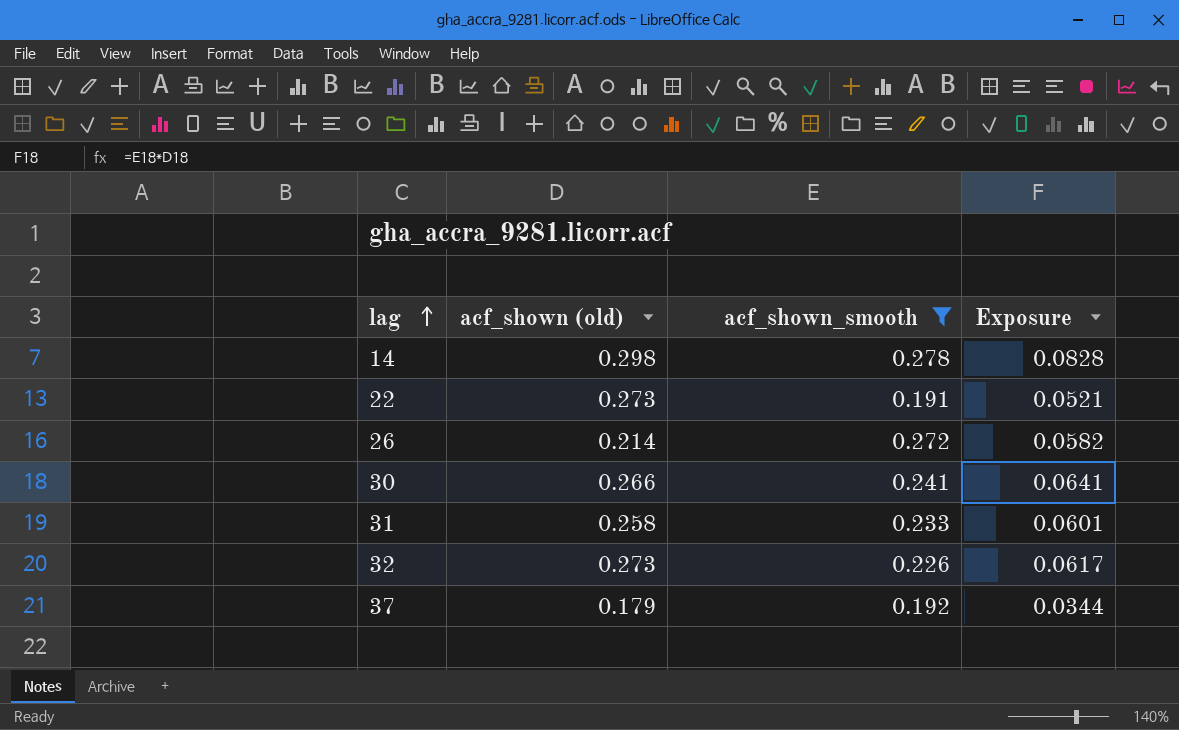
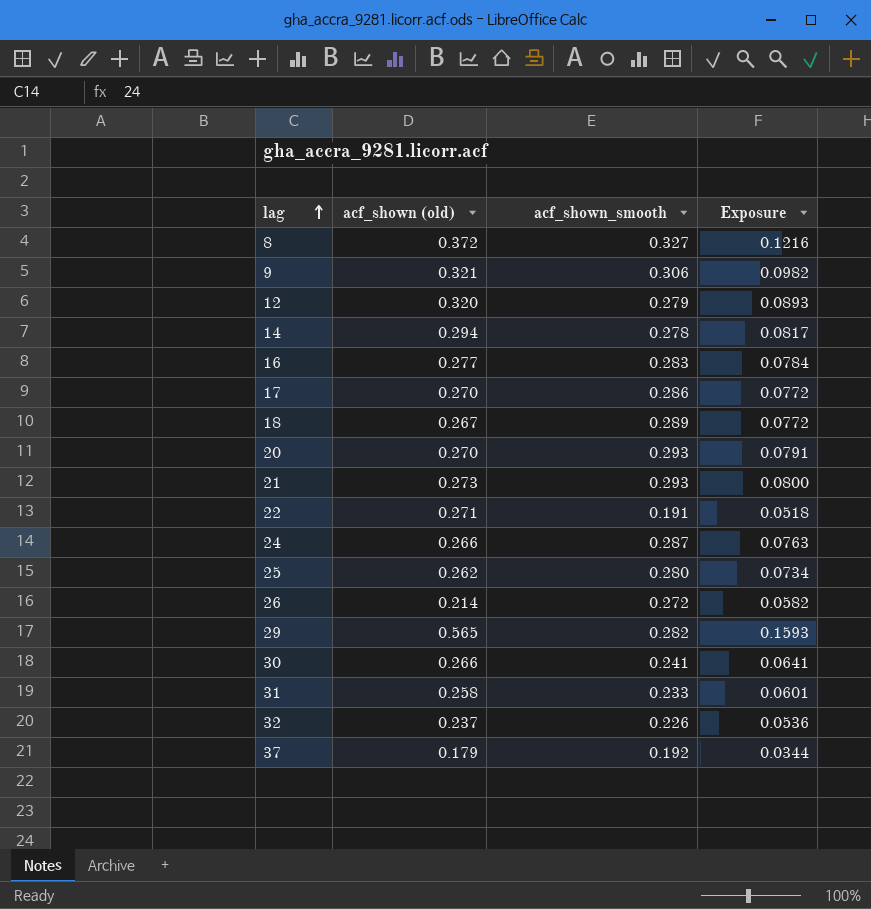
filter: acf_shown_smooth <= 0.278 -> none
14 | acf_shown (old): 0.298 -> 0.294
14 | Exposure: 0.0828 -> 0.0817
22 | acf_shown (old): 0.273 -> 0.271
22 | Exposure: 0.0521 -> 0.0518
32 | acf_shown (old): 0.273 -> 0.237
32 | Exposure: 0.0617 -> 0.0536

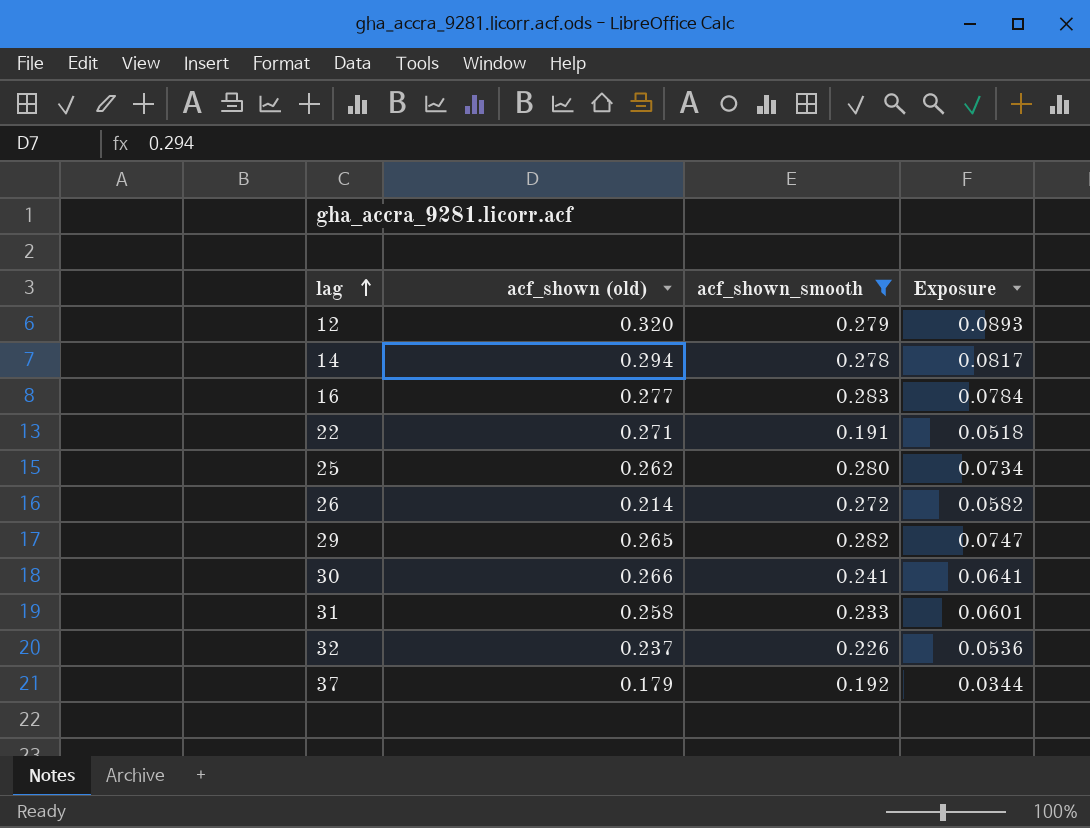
filter: none -> acf_shown_smooth <= 0.283
29 | acf_shown (old): 0.565 -> 0.265
29 | Exposure: 0.1593 -> 0.0747

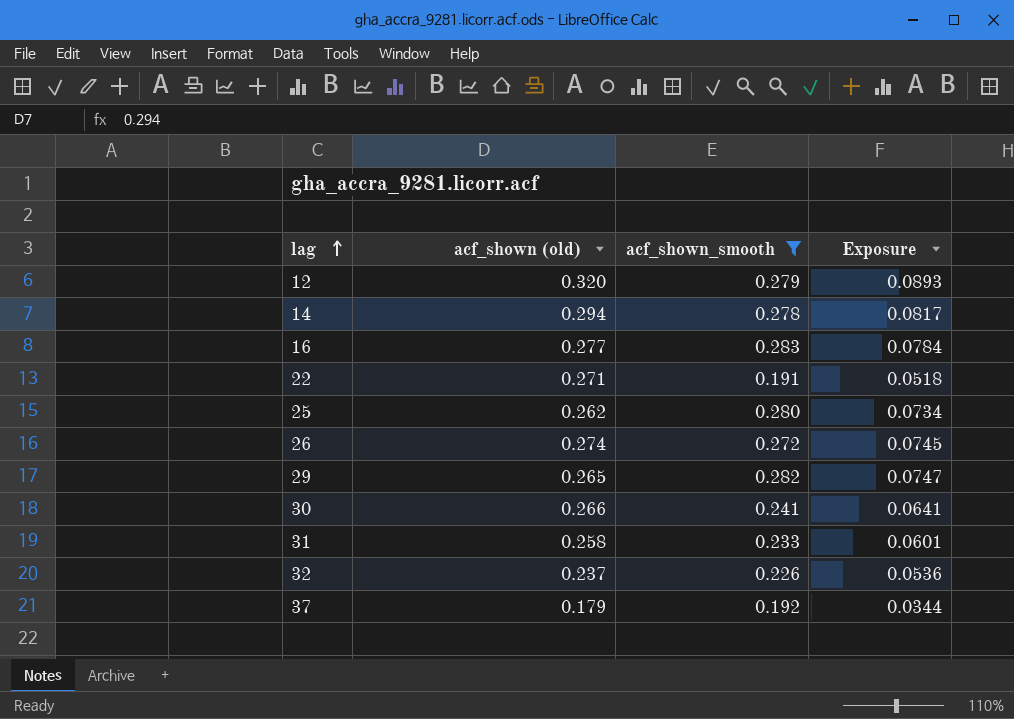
26 | acf_shown (old): 0.214 -> 0.274
26 | Exposure: 0.0582 -> 0.0745

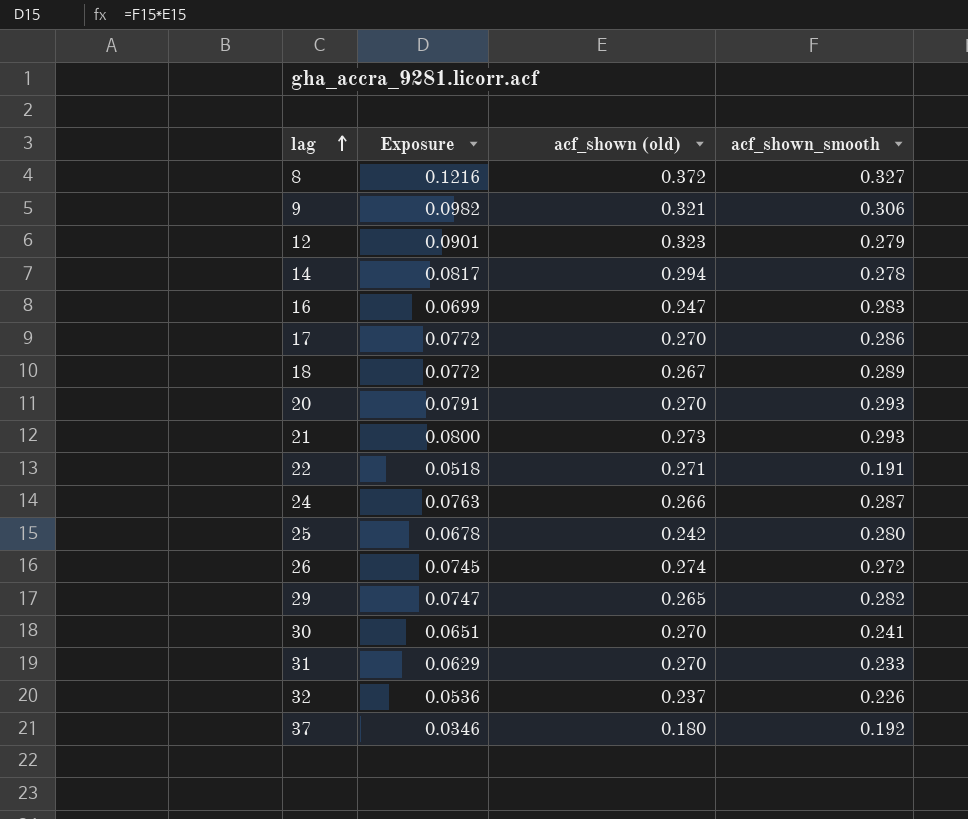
filter: acf_shown_smooth <= 0.283 -> none
column Exposure | position: 4 -> 2
12 | Exposure: 0.0893 -> 0.0901
12 | acf_shown (old): 0.320 -> 0.323
16 | Exposure: 0.0784 -> 0.0699
16 | acf_shown (old): 0.277 -> 0.247
25 | Exposure: 0.0734 -> 0.0678
25 | acf_shown (old): 0.262 -> 0.242
30 | Exposure: 0.0641 -> 0.0651
30 | acf_shown (old): 0.266 -> 0.270
31 | Exposure: 0.0601 -> 0.0629
31 | acf_shown (old): 0.258 -> 0.270
37 | Exposure: 0.0344 -> 0.0346
37 | acf_shown (old): 0.179 -> 0.180

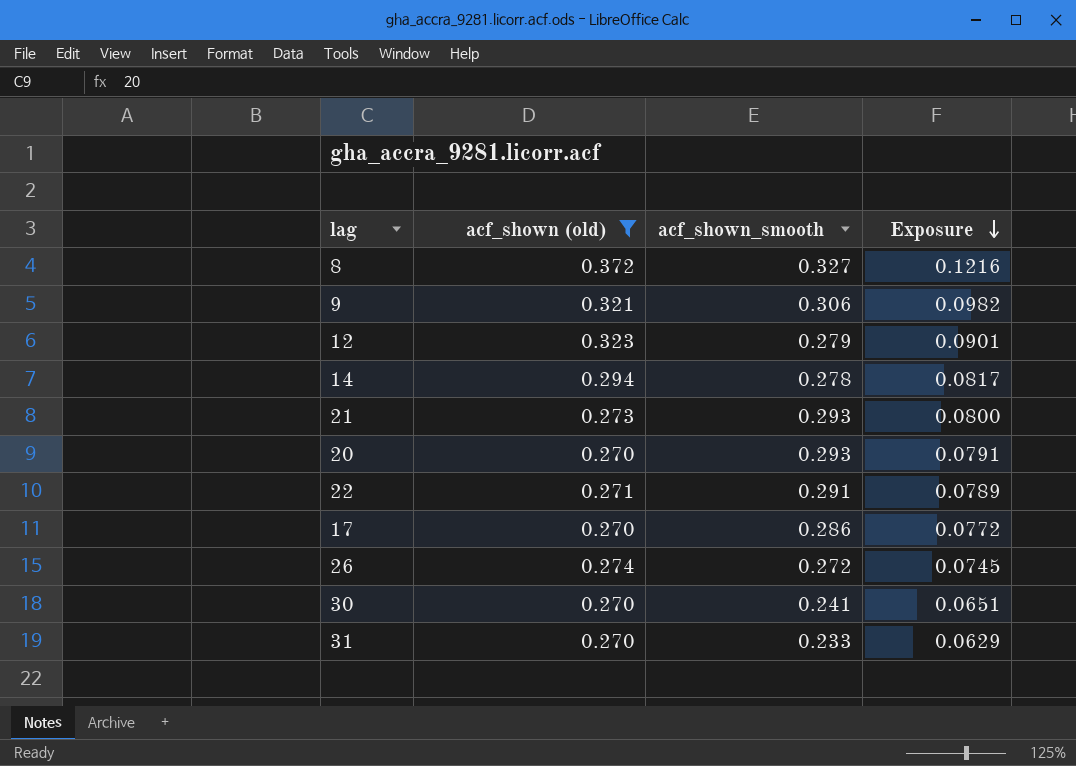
filter: none -> acf_shown (old) >= 0.270
row order: lag ascending -> Exposure descending
column Exposure | position: 2 -> 4
22 | acf_shown_smooth: 0.191 -> 0.291
22 | Exposure: 0.0518 -> 0.0789

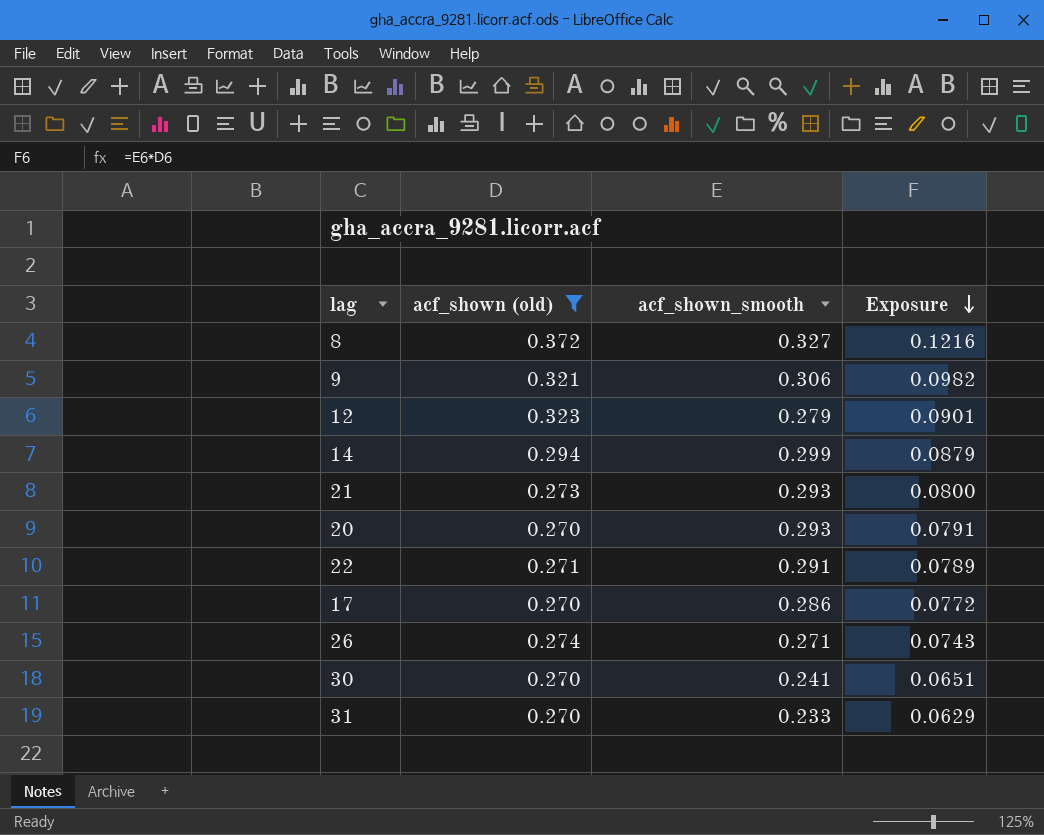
14 | acf_shown_smooth: 0.278 -> 0.299
14 | Exposure: 0.0817 -> 0.0879
26 | acf_shown_smooth: 0.272 -> 0.271
26 | Exposure: 0.0745 -> 0.0743

